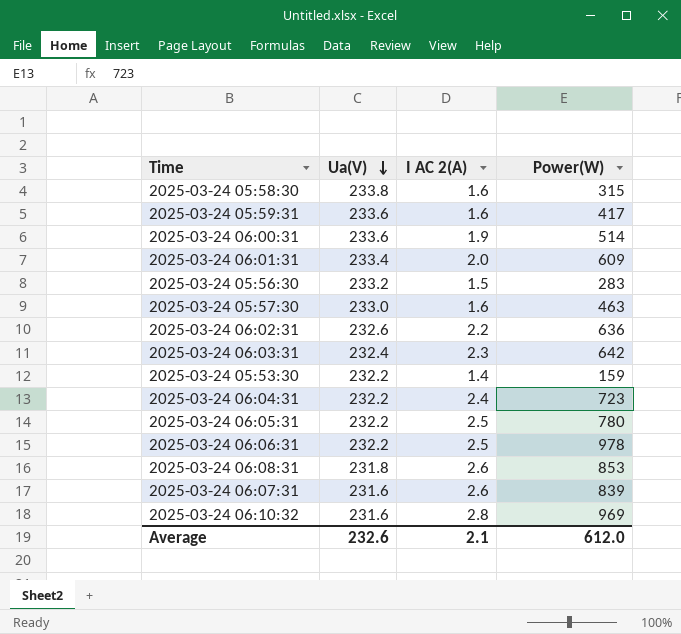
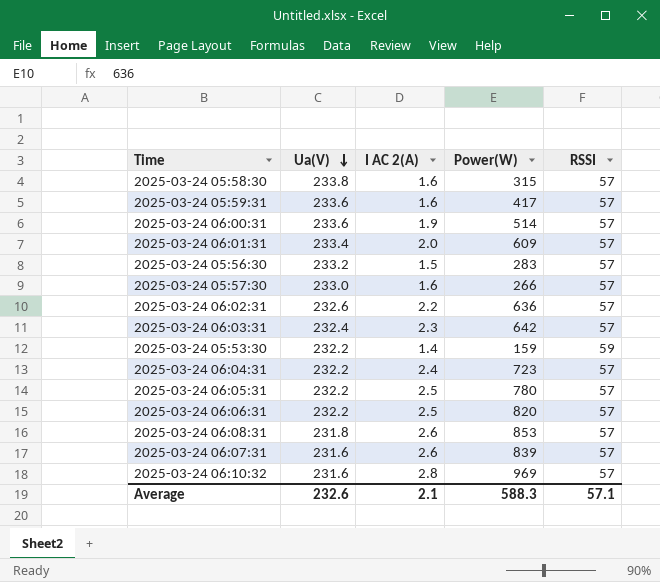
column RSSI | position: none -> 5
2025-03-24 05:57:30 | Power(W): 463 -> 266
2025-03-24 06:06:31 | Power(W): 978 -> 820
Average | Power(W): 612.0 -> 588.3

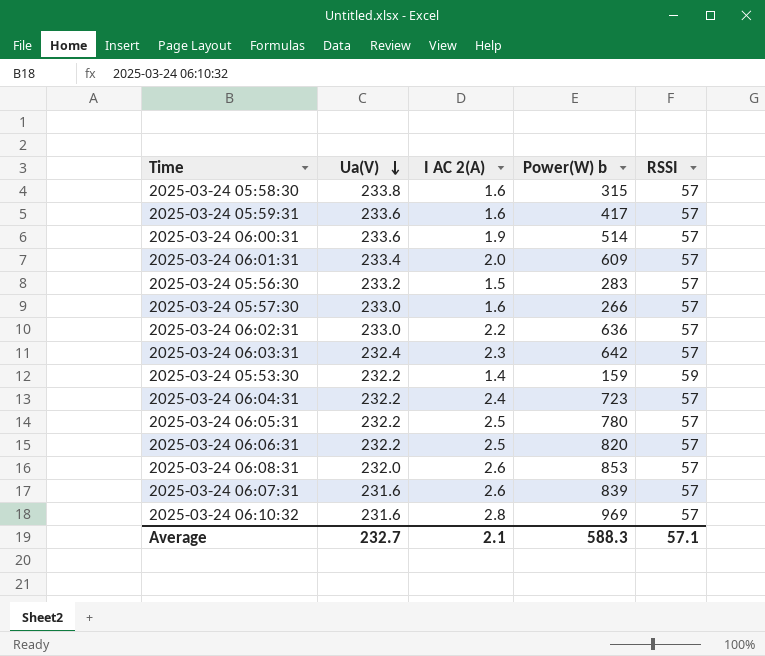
column name: Power(W) -> Power(W) b
2025-03-24 06:02:31 | Ua(V): 232.6 -> 233.0
2025-03-24 06:08:31 | Ua(V): 231.8 -> 232.0
Average | Ua(V): 232.6 -> 232.7

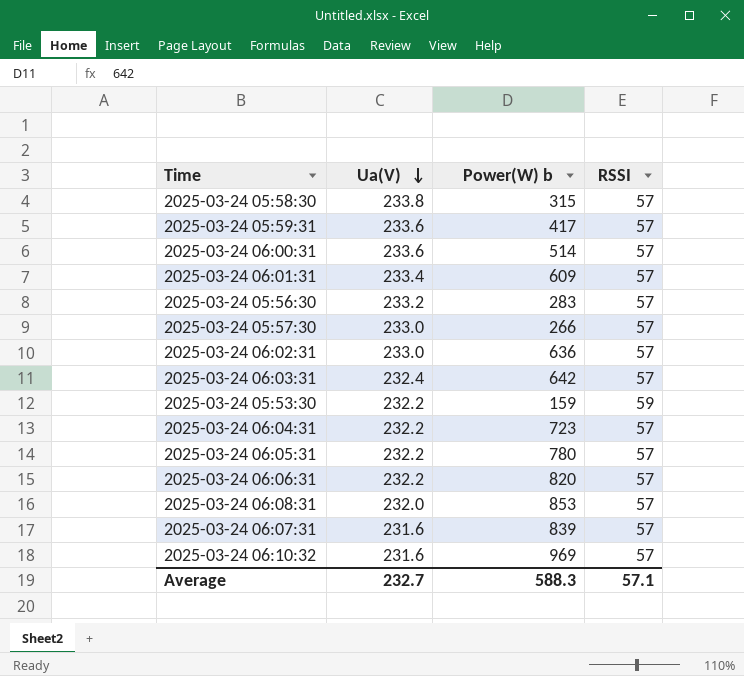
column I AC 2(A) | position: 3 -> none

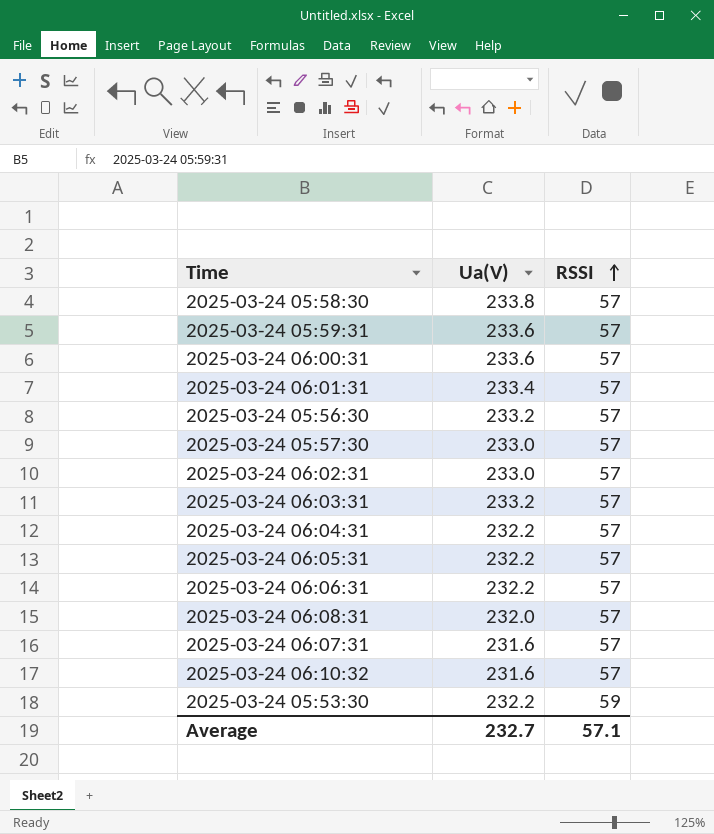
row order: Ua(V) descending -> RSSI ascending
column Power(W) b | position: 3 -> none
2025-03-24 06:03:31 | Ua(V): 232.4 -> 233.2

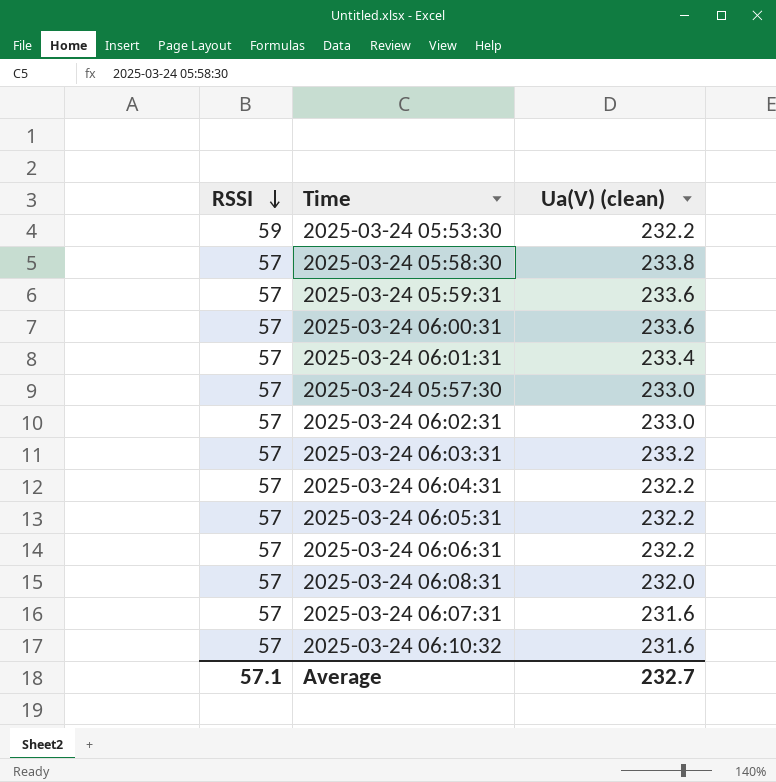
row order: RSSI ascending -> RSSI descending
column RSSI | position: 3 -> 1
column name: Ua(V) -> Ua(V) (clean)
row 2025-03-24 05:56:30: 233.2 | 57 -> none

